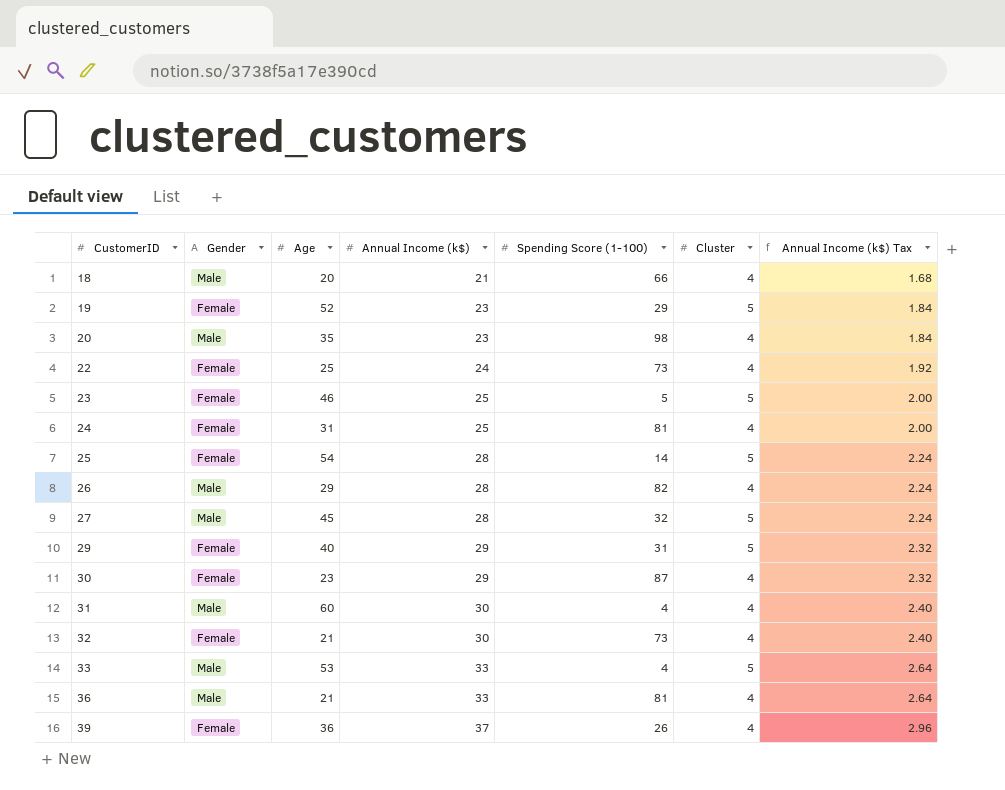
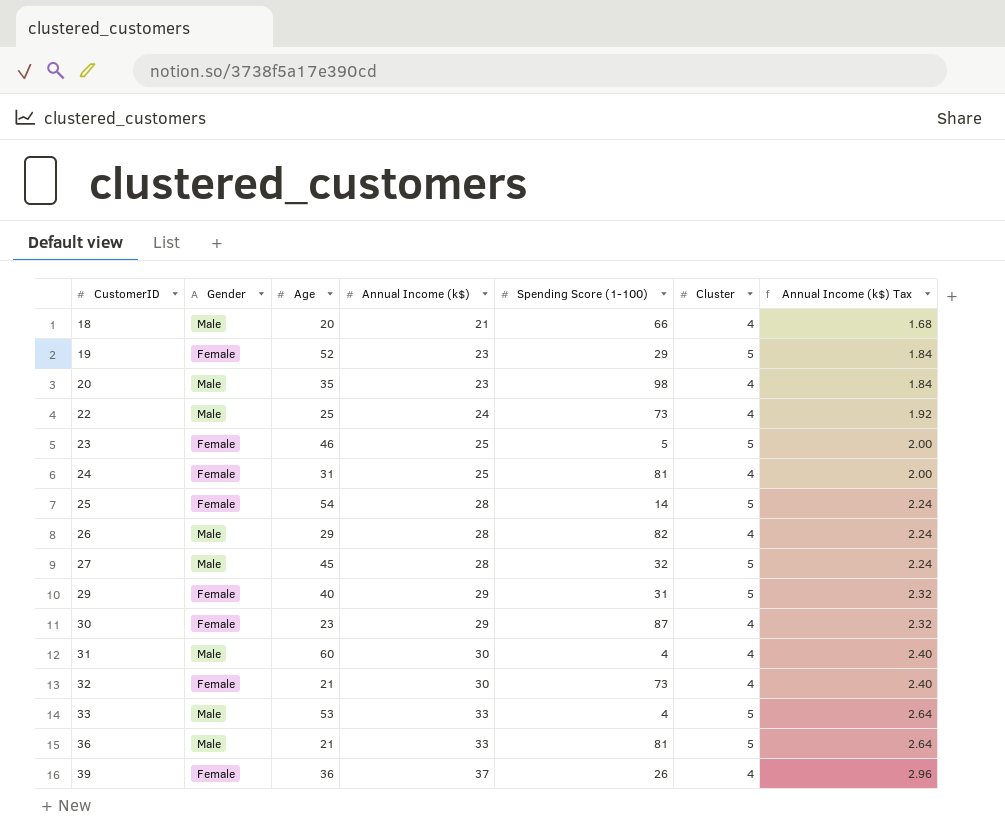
22 | Gender: Female -> Male
36 | Cluster: 4 -> 5

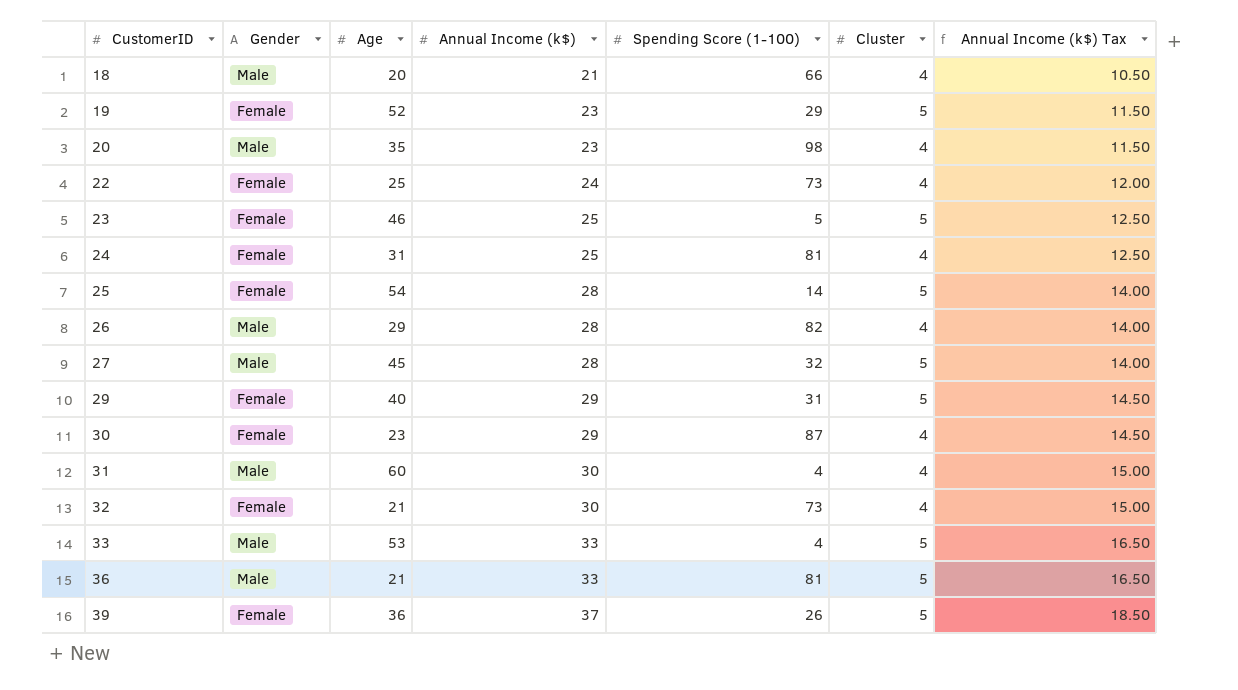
column Annual Income (k$) Tax | formula: [Annual Income (k$)] * 0.08 -> [Annual Income (k$)] * 0.5
22 | Gender: Male -> Female
39 | Cluster: 4 -> 5

